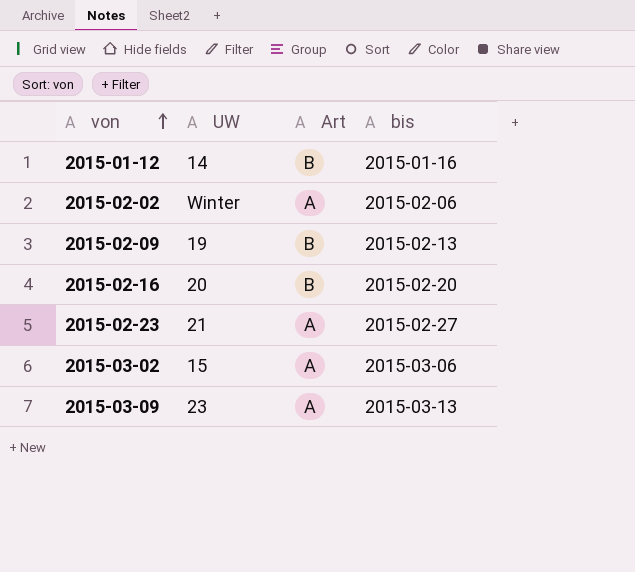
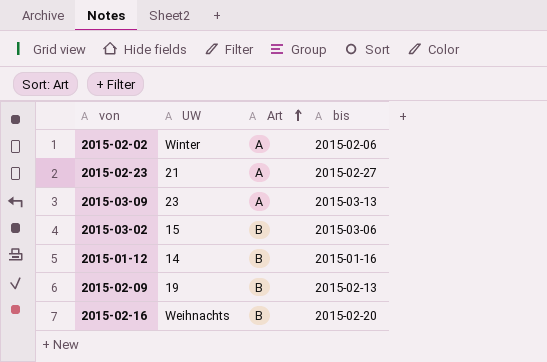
row order: von ascending -> Art ascending
2015-03-02 | Art: A -> B
2015-02-16 | UW: 20 -> Weihnachts

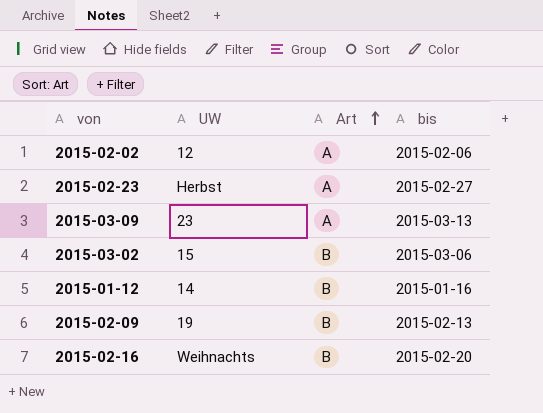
2015-02-02 | UW: Winter -> 12
2015-02-23 | UW: 21 -> Herbst

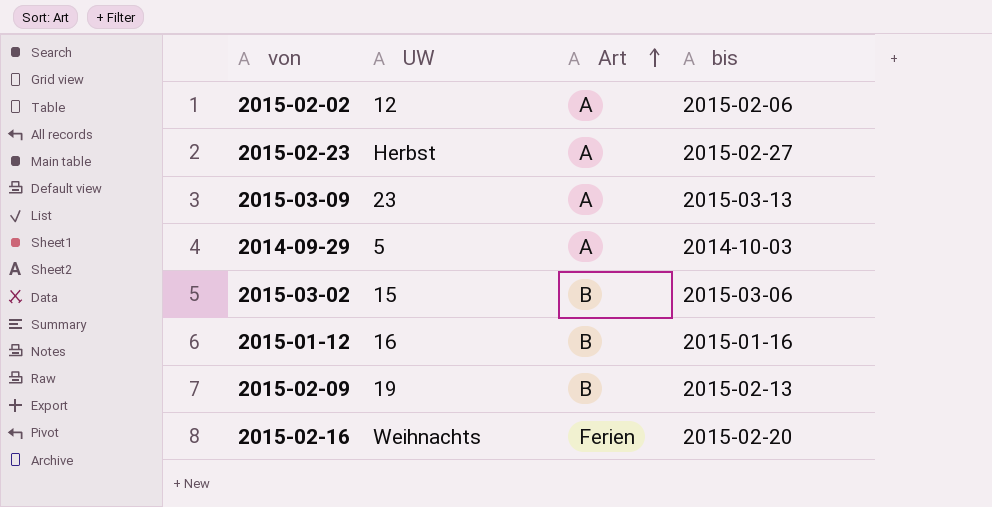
row 2014-09-29: none -> 5 | A | 2014-10-03
2015-01-12 | UW: 14 -> 16
2015-02-16 | Art: B -> Ferien

